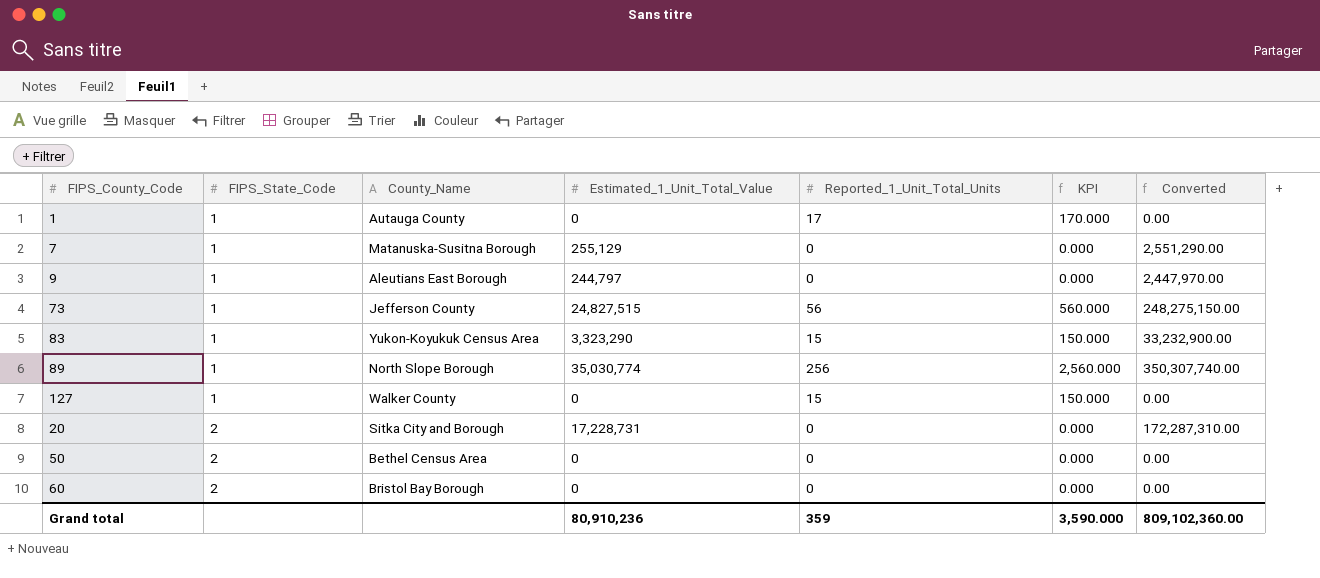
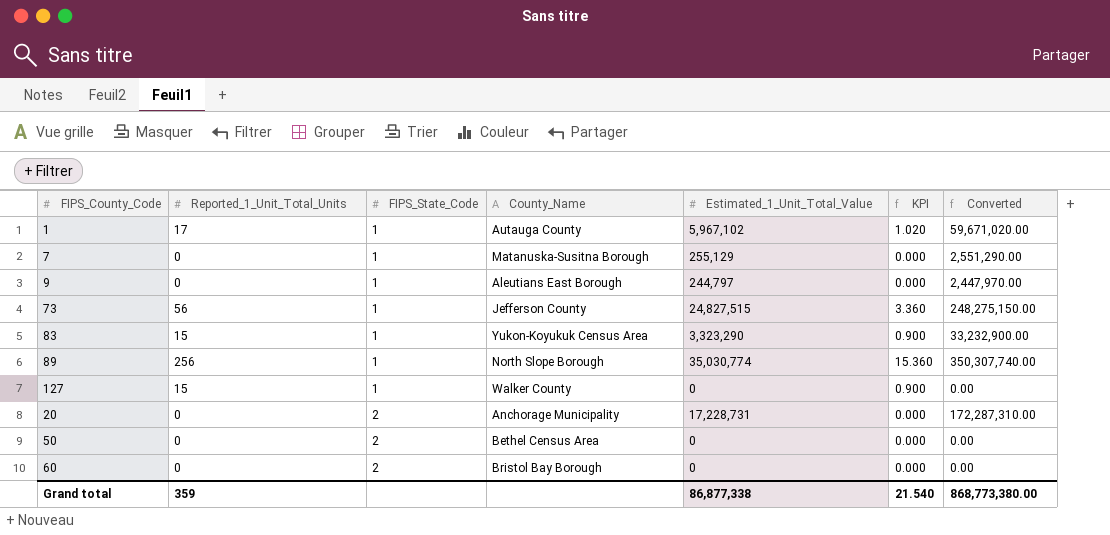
column Reported_1_Unit_Total_Units | position: 5 -> 2
column KPI | formula: [Reported_1_Unit_Total_Units] * 10 -> [Reported_1_Unit_Total_Units] * 0.06
1 | Estimated_1_Unit_Total_Value: 0 -> 5,967,102
1 | Converted: 0.00 -> 59,671,020.00
20 | County_Name: Sitka City and Borough -> Anchorage Municipality
Grand total | Estimated_1_Unit_Total_Value: 80,910,236 -> 86,877,338
Grand total | KPI: 3,590.000 -> 21.540
Grand total | Converted: 809,102,360.00 -> 868,773,380.00

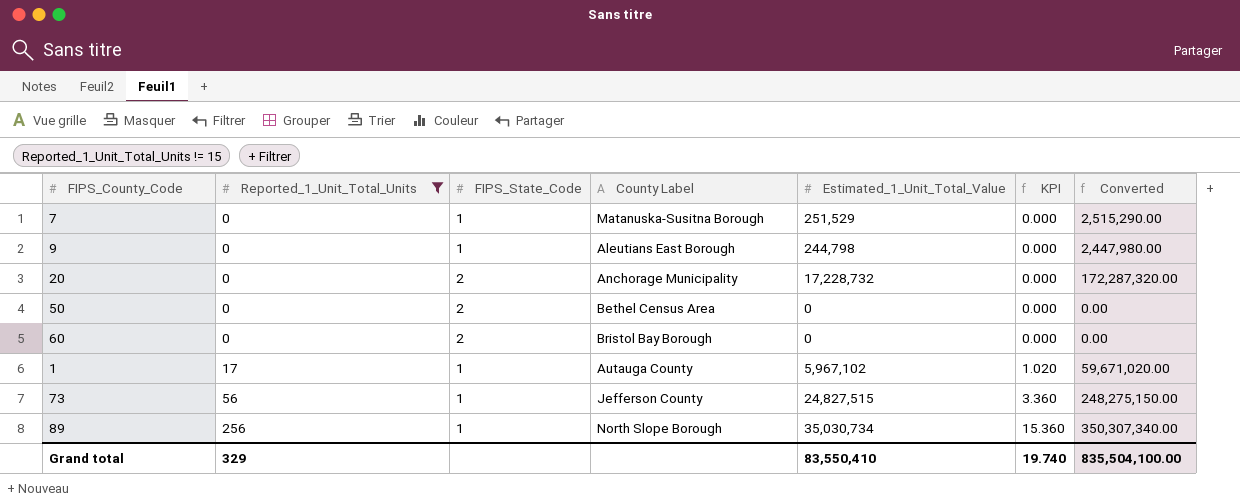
filter: none -> Reported_1_Unit_Total_Units != 15
row order: FIPS_State_Code ascending -> Reported_1_Unit_Total_Units ascending
column name: County_Name -> County Label
7 | Estimated_1_Unit_Total_Value: 255,129 -> 251,529
7 | Converted: 2,551,290.00 -> 2,515,290.00
9 | Estimated_1_Unit_Total_Value: 244,797 -> 244,798
9 | Converted: 2,447,970.00 -> 2,447,980.00
20 | Estimated_1_Unit_Total_Value: 17,228,731 -> 17,228,732
20 | Converted: 172,287,310.00 -> 172,287,320.00
89 | Estimated_1_Unit_Total_Value: 35,030,774 -> 35,030,734
89 | Converted: 350,307,740.00 -> 350,307,340.00
Grand total | Reported_1_Unit_Total_Units: 359 -> 329
Grand total | Estimated_1_Unit_Total_Value: 86,877,338 -> 83,550,410
Grand total | KPI: 21.540 -> 19.740
Grand total | Converted: 868,773,380.00 -> 835,504,100.00

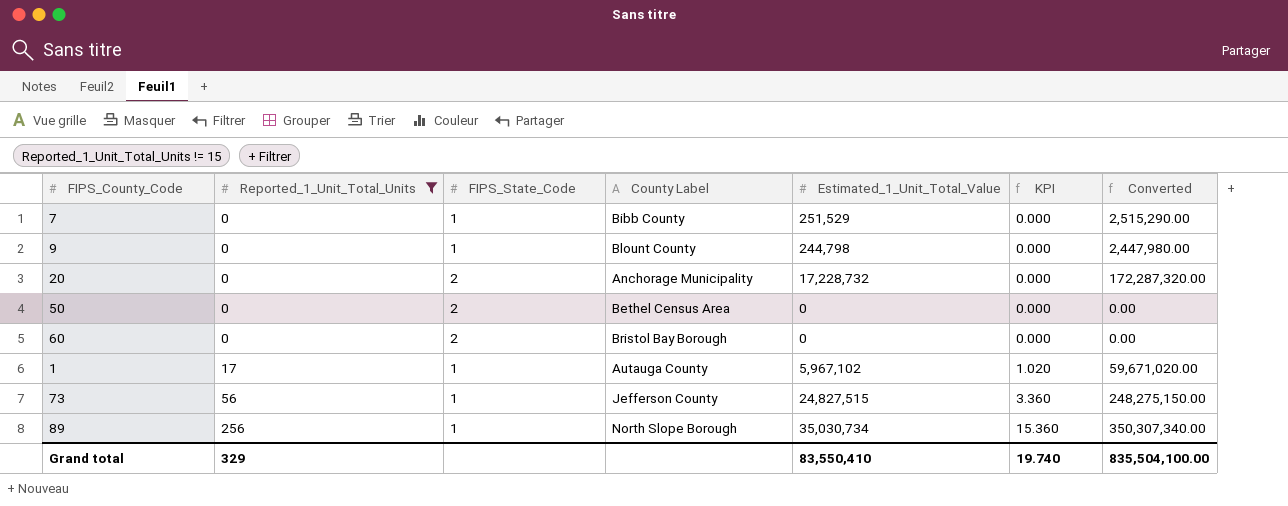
7 | County Label: Matanuska-Susitna Borough -> Bibb County
9 | County Label: Aleutians East Borough -> Blount County

